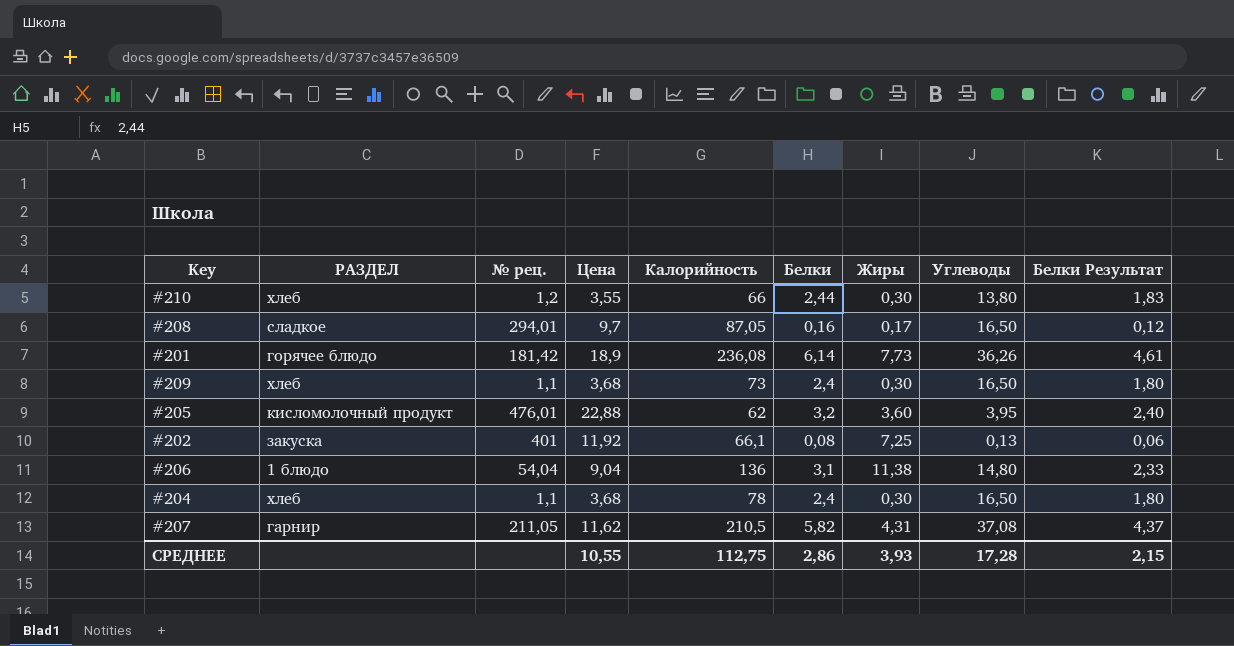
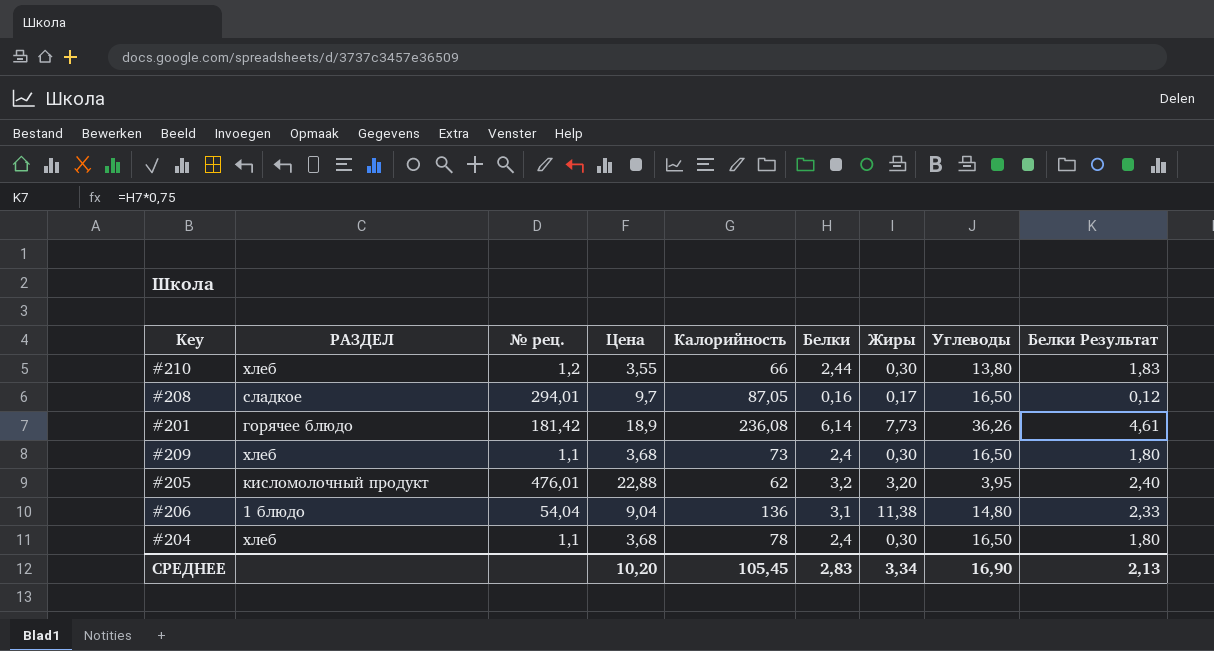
row #202: закуска | 401 | 11,92 | 66,1 | 0,08 | 7,25 | 0,13 | 0,06 -> none
row #207: гарнир | 211,05 | 11,62 | 210,5 | 5,82 | 4,31 | 37,08 | 4,37 -> none
#205 | Жиры: 3,60 -> 3,20
СРЕДНЕЕ | Цена: 10,55 -> 10,20
СРЕДНЕЕ | Калорийность: 112,75 -> 105,45
СРЕДНЕЕ | Белки: 2,86 -> 2,83
СРЕДНЕЕ | Жиры: 3,93 -> 3,34
СРЕДНЕЕ | Углеводы: 17,28 -> 16,90
СРЕДНЕЕ | Белки Результат: 2,15 -> 2,13

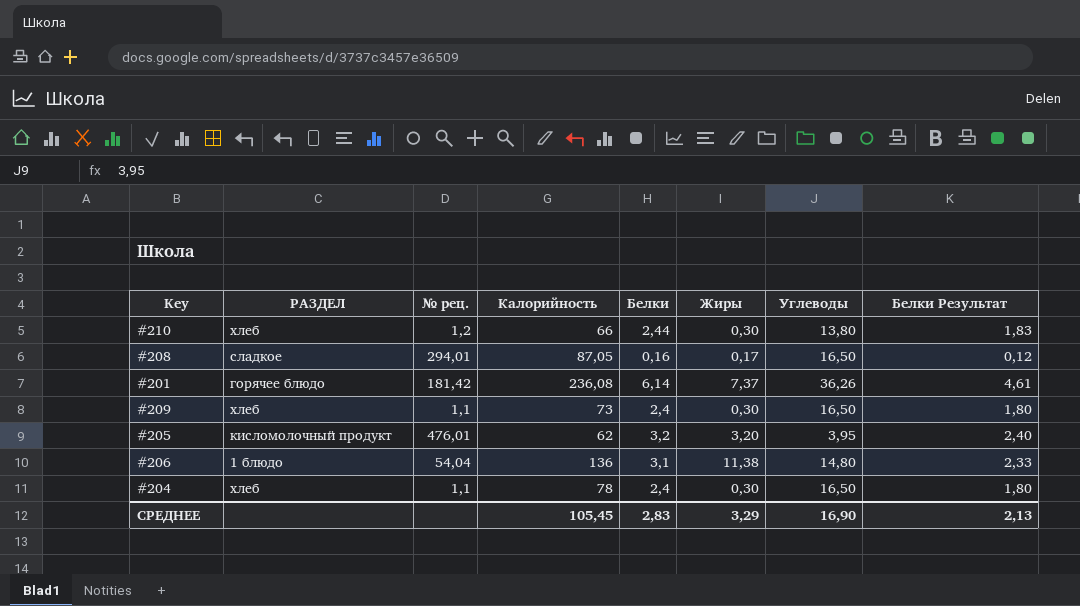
column Цена | position: 4 -> none
#201 | Жиры: 7,73 -> 7,37
СРЕДНЕЕ | Жиры: 3,34 -> 3,29

